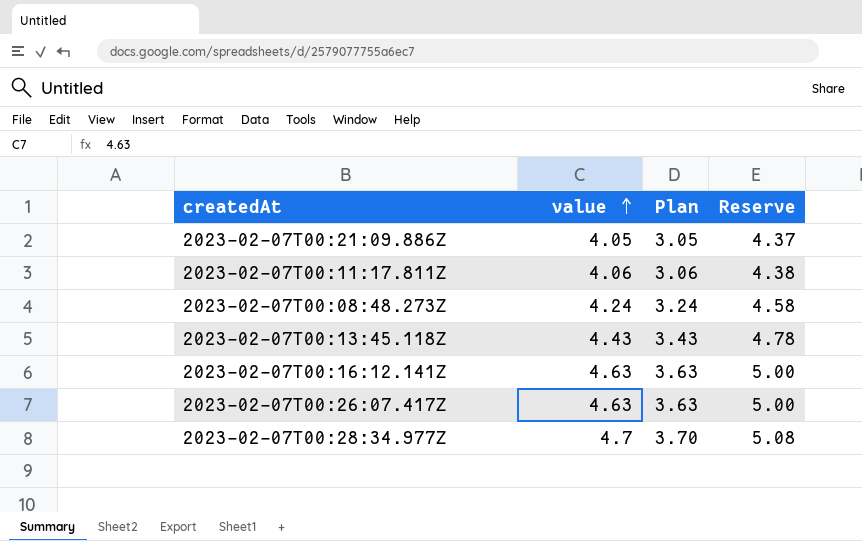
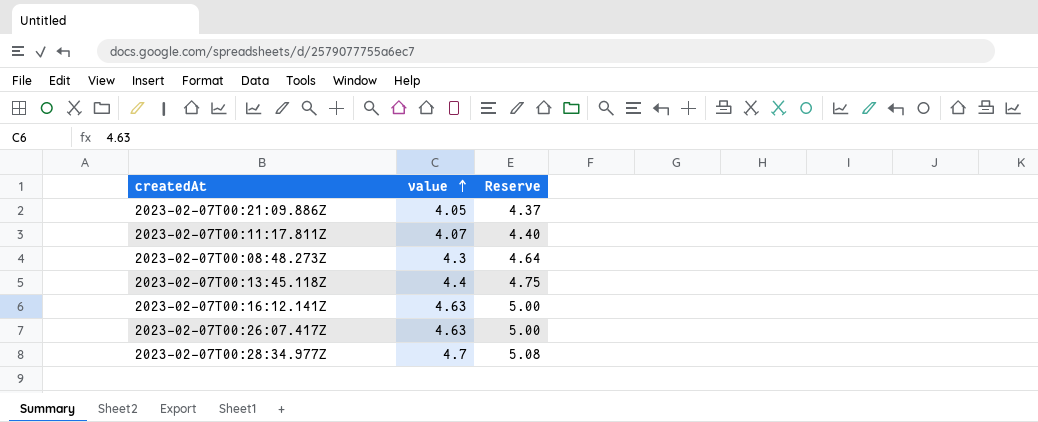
column Plan | formula: [value] - 1 -> none
2023-02-07T00:11:17.811Z | value: 4.06 -> 4.07
2023-02-07T00:11:17.811Z | Reserve: 4.38 -> 4.40
2023-02-07T00:08:48.273Z | value: 4.24 -> 4.3
2023-02-07T00:08:48.273Z | Reserve: 4.58 -> 4.64
2023-02-07T00:13:45.118Z | value: 4.43 -> 4.4
2023-02-07T00:13:45.118Z | Reserve: 4.78 -> 4.75

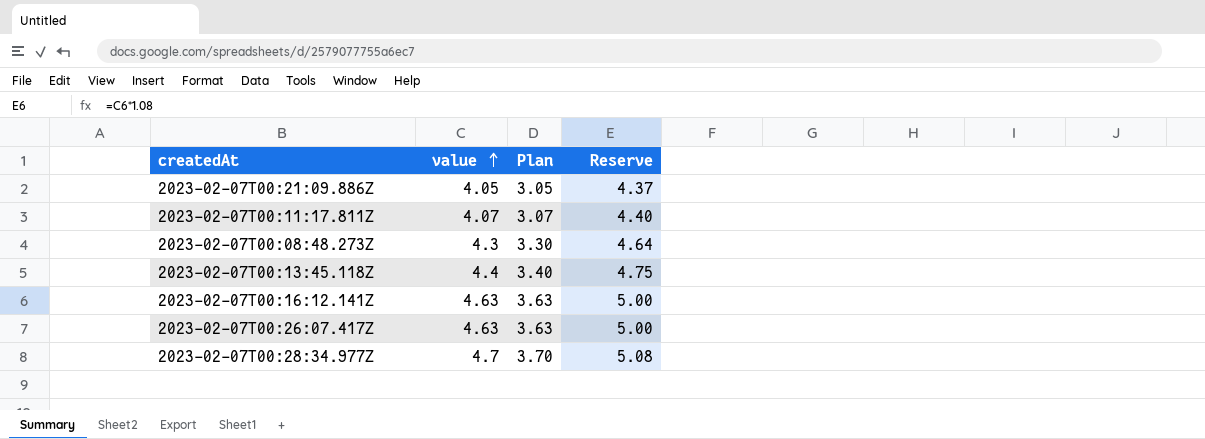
column Plan | formula: none -> [value] - 1

